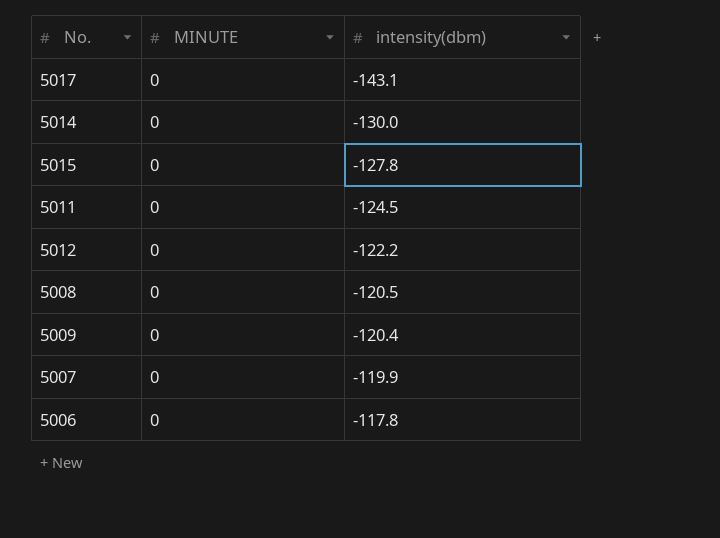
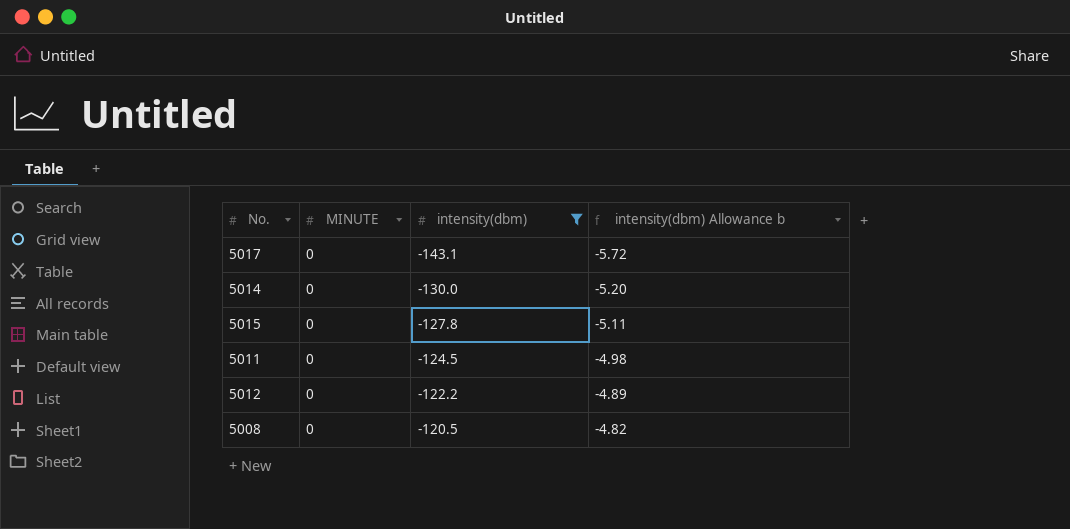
filter: none -> intensity(dbm) <= -120.5
column intensity(dbm) Allowance b | formula: none -> [intensity(dbm)] * 0.04

